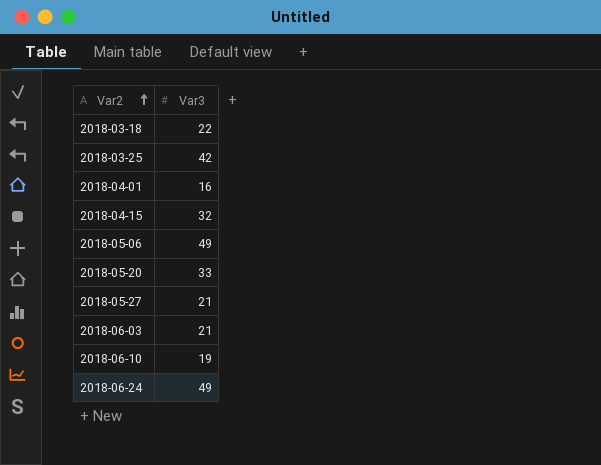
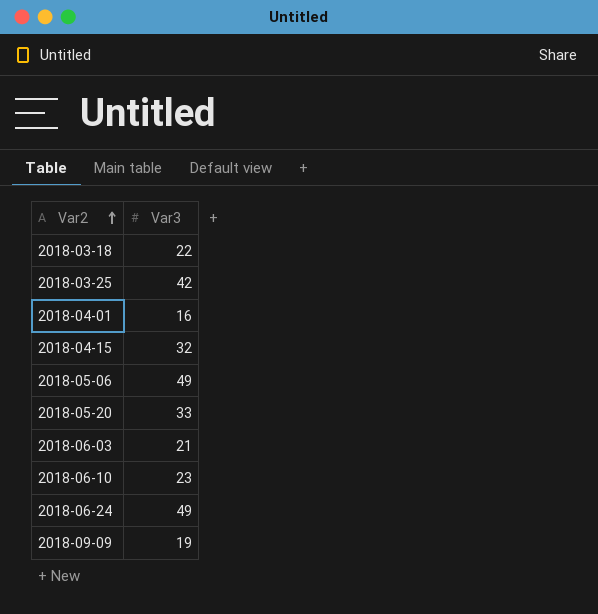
row 2018-05-27: 21 -> none
2018-06-10 | Var3: 19 -> 23
row 2018-09-09: none -> 19

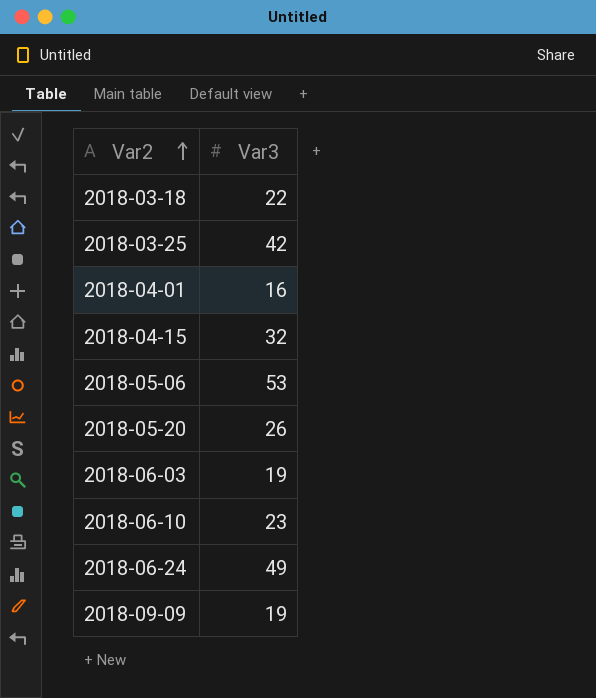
2018-05-06 | Var3: 49 -> 53
2018-05-20 | Var3: 33 -> 26
2018-06-03 | Var3: 21 -> 19

